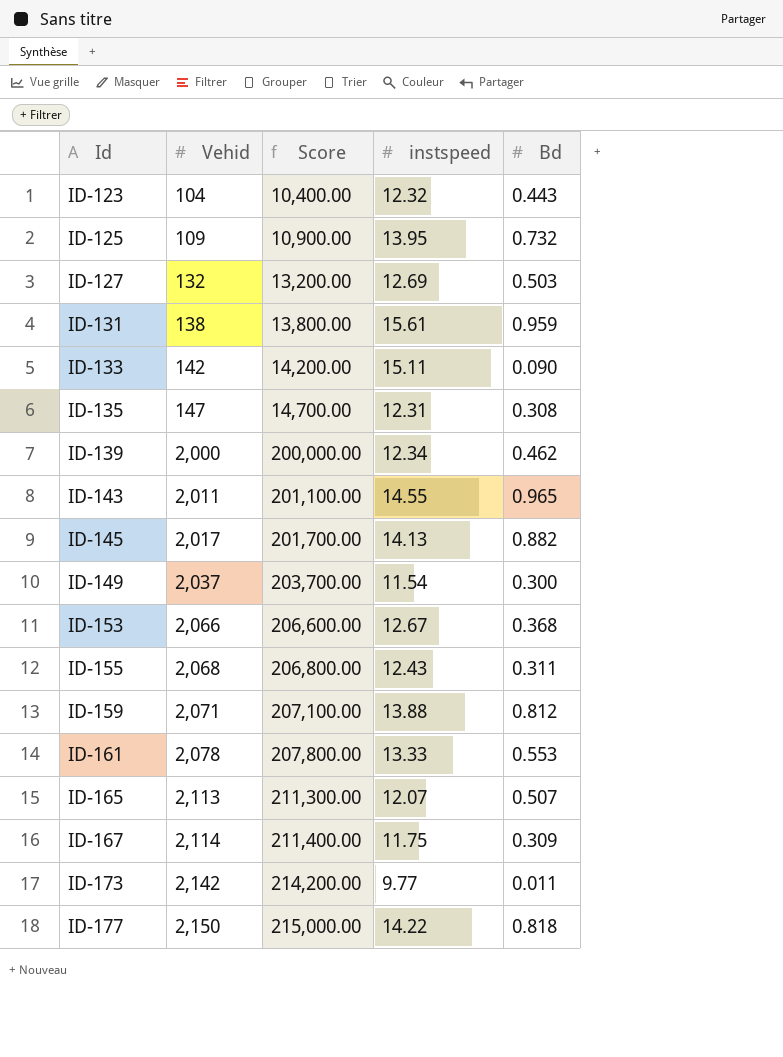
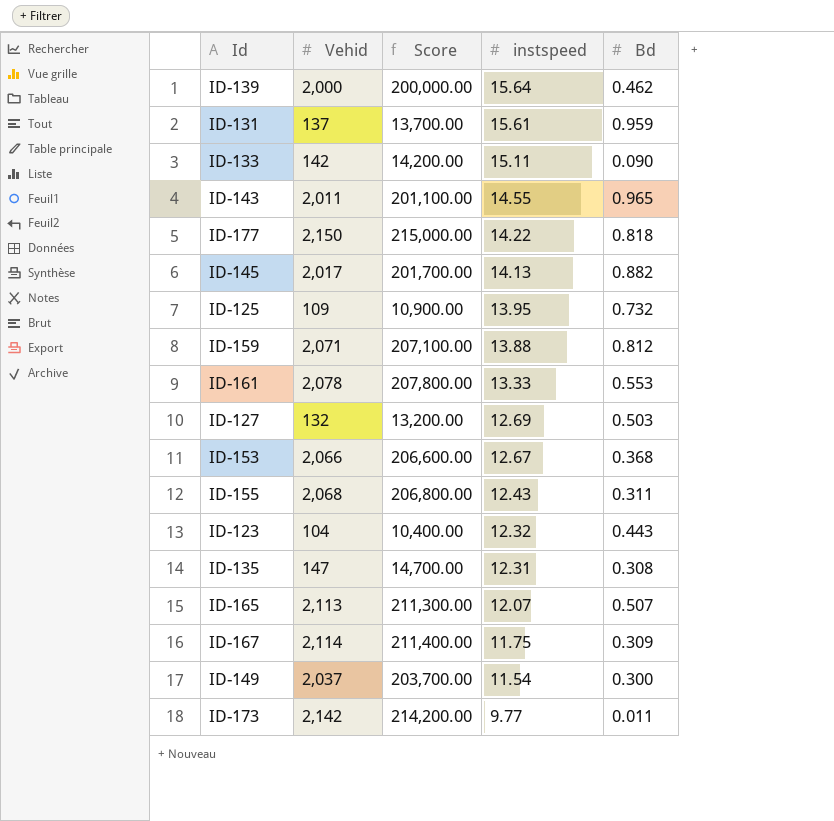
row order: Id ascending -> instspeed descending
ID-139 | instspeed: 12.34 -> 15.64
ID-131 | Vehid: 138 -> 137
ID-131 | Score: 13,800.00 -> 13,700.00

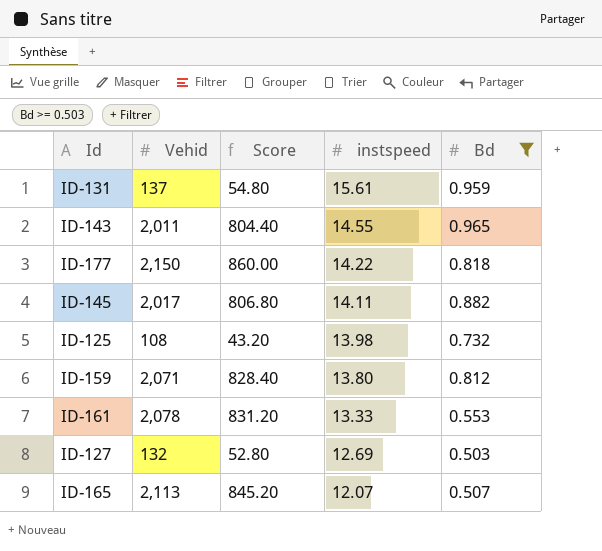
filter: none -> Bd >= 0.503
column Score | formula: [Vehid] * 100 -> [Vehid] * 0.4
ID-145 | instspeed: 14.13 -> 14.11
ID-125 | Vehid: 109 -> 108
ID-125 | instspeed: 13.95 -> 13.98
ID-159 | instspeed: 13.88 -> 13.80

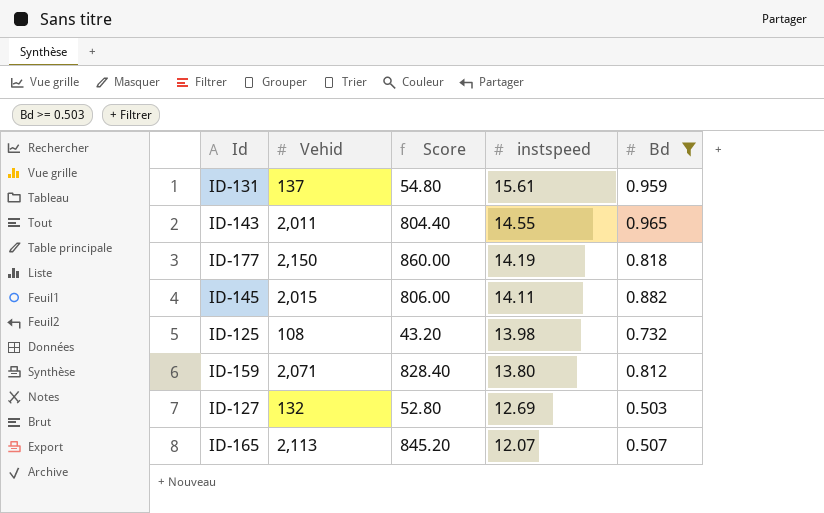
row ID-161: 2,078 | 831.20 | 13.33 | 0.553 -> none
ID-177 | instspeed: 14.22 -> 14.19
ID-145 | Vehid: 2,017 -> 2,015
ID-145 | Score: 806.80 -> 806.00

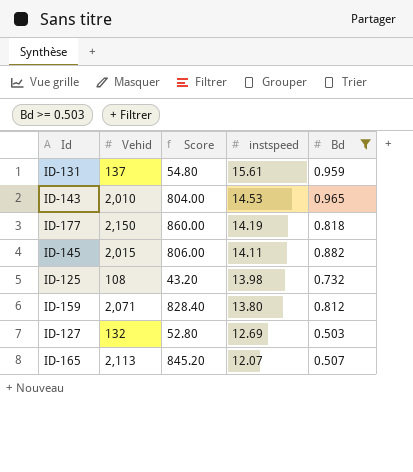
ID-143 | Vehid: 2,011 -> 2,010
ID-143 | Score: 804.40 -> 804.00
ID-143 | instspeed: 14.55 -> 14.53

